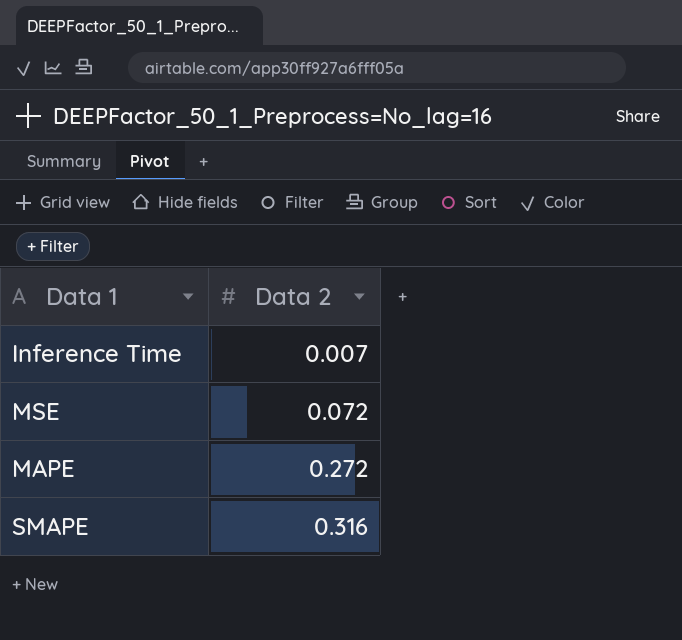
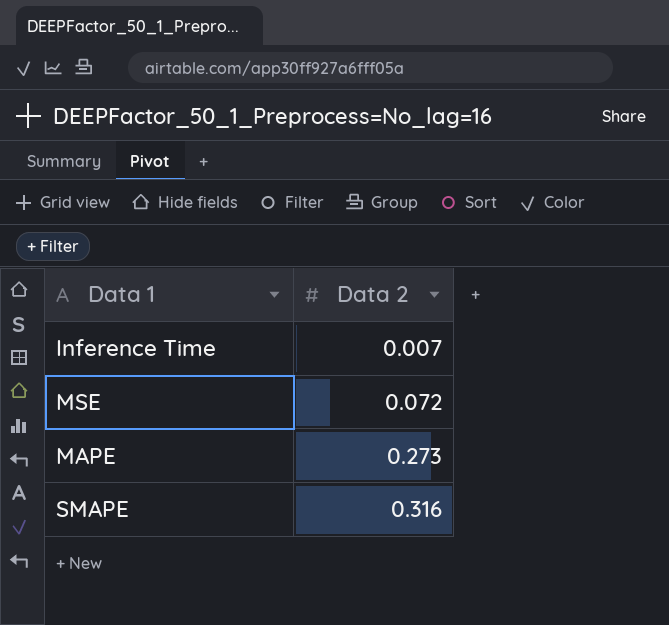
MAPE | Data 2: 0.272 -> 0.273

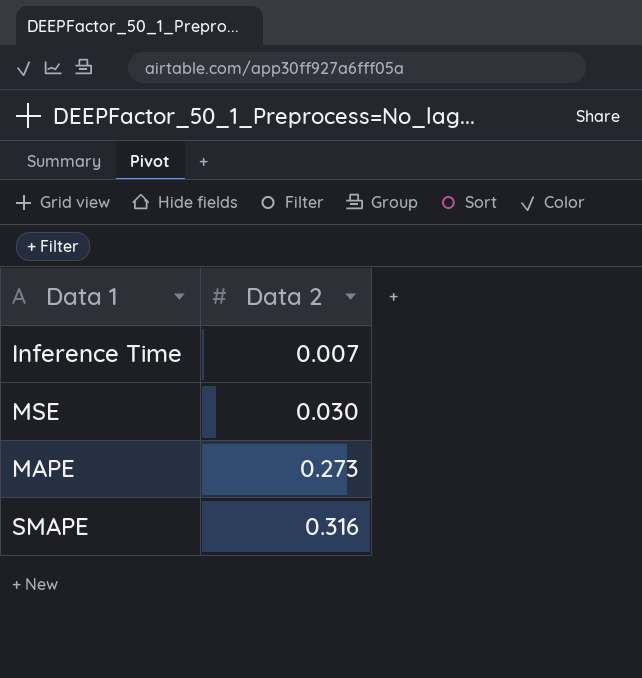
MSE | Data 2: 0.072 -> 0.030

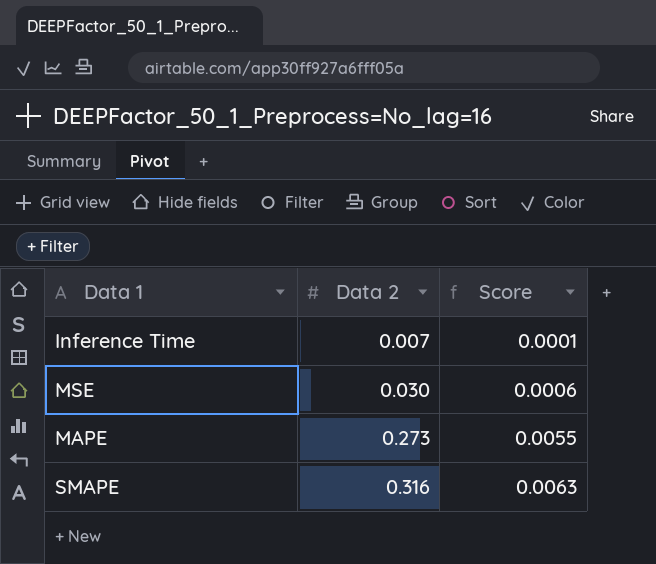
column Score | formula: none -> [Data 2] * 0.02

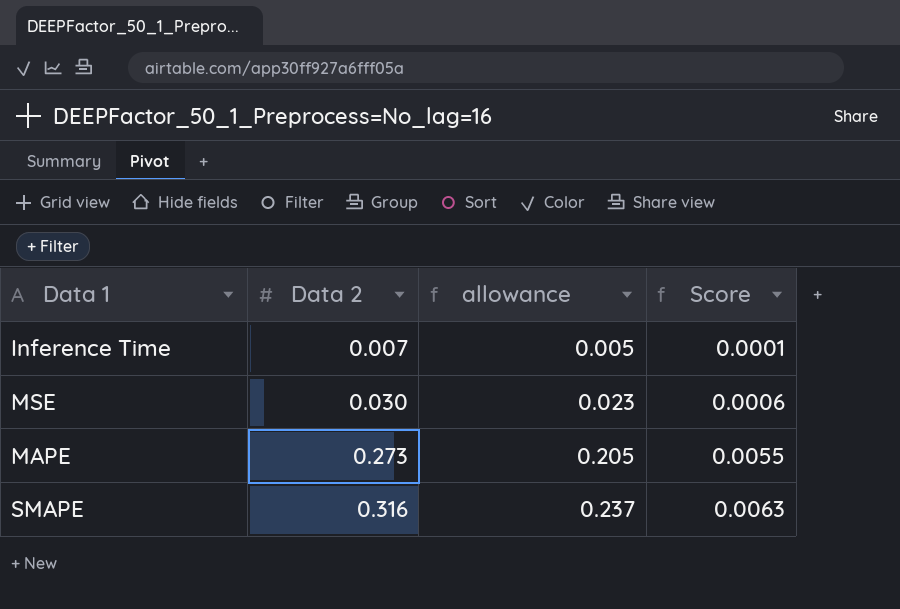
column allowance | formula: none -> [Data 2] * 0.75

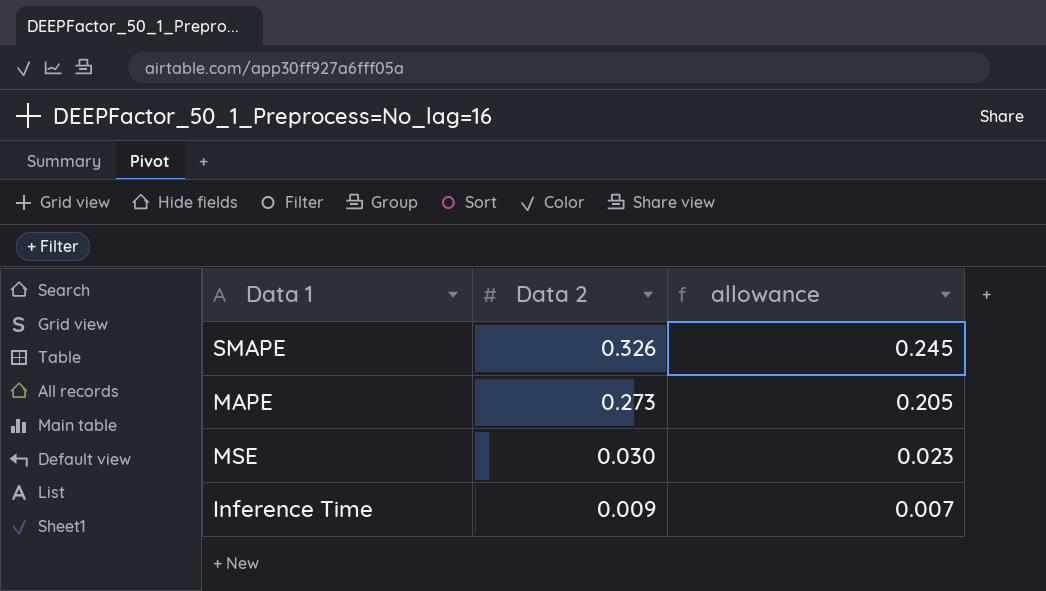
row order: Data 2 ascending -> Data 2 descending
column Score | formula: [Data 2] * 0.02 -> none
SMAPE | Data 2: 0.316 -> 0.326
SMAPE | allowance: 0.237 -> 0.245
Inference Time | Data 2: 0.007 -> 0.009
Inference Time | allowance: 0.005 -> 0.007

